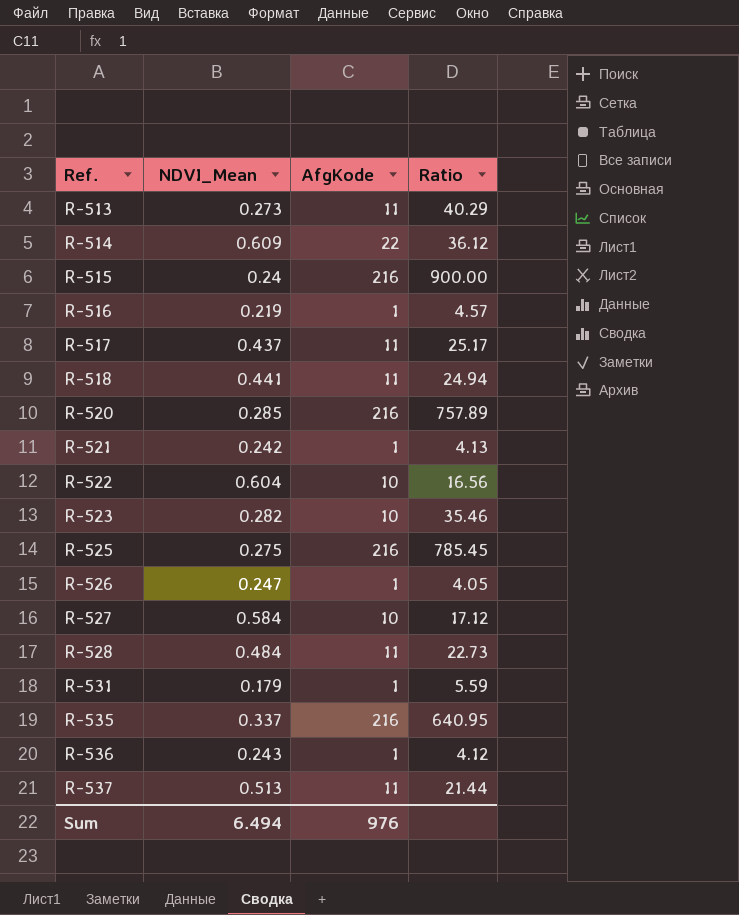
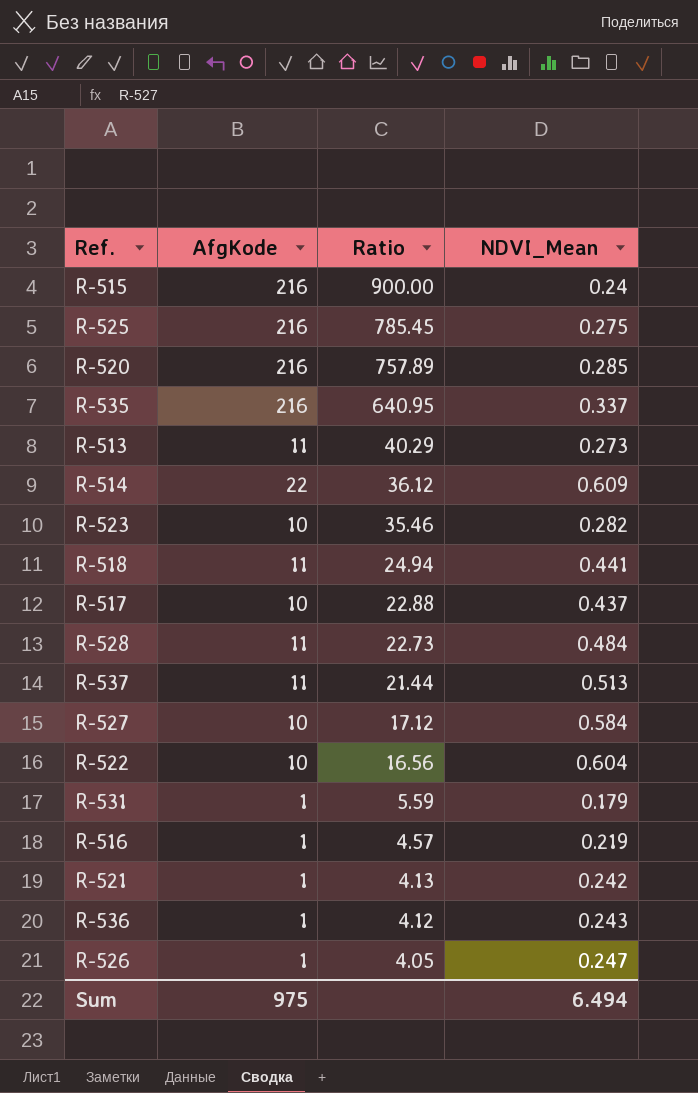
row order: Ref. ascending -> Ratio descending
column NDVI_Mean | position: 2 -> 4
R-517 | AfgKode: 11 -> 10
R-517 | Ratio: 25.17 -> 22.88
Sum | AfgKode: 976 -> 975

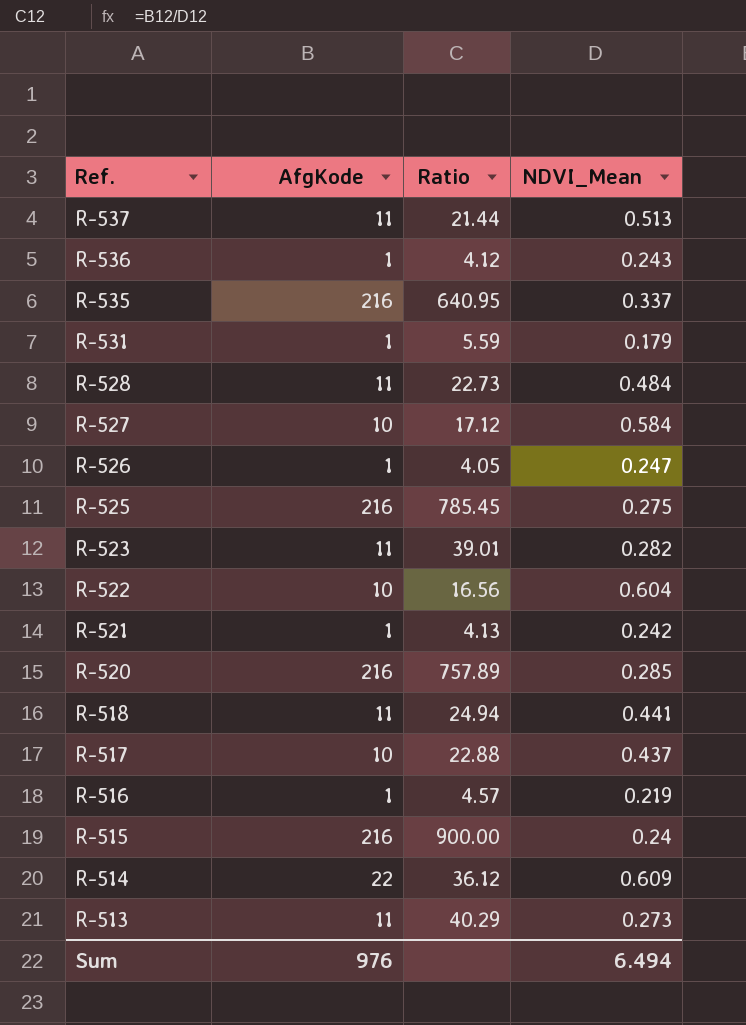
row order: Ratio descending -> Ref. descending
R-523 | AfgKode: 10 -> 11
R-523 | Ratio: 35.46 -> 39.01
Sum | AfgKode: 975 -> 976

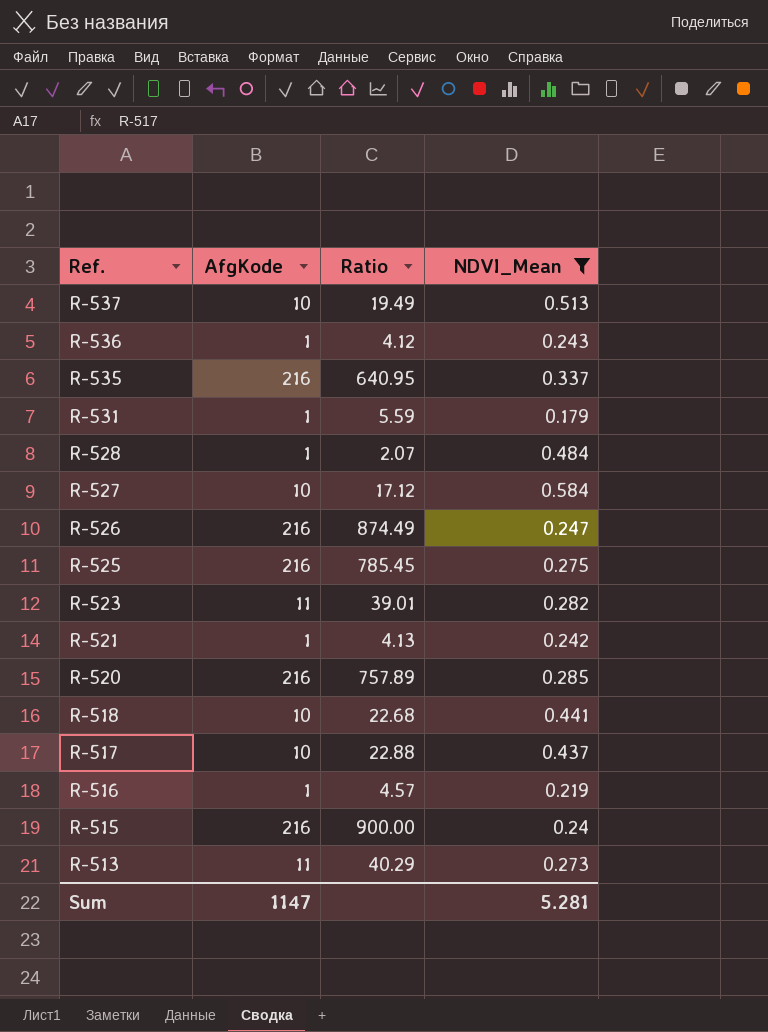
filter: none -> NDVI_Mean <= 0.584
R-537 | AfgKode: 11 -> 10
R-537 | Ratio: 21.44 -> 19.49
R-528 | AfgKode: 11 -> 1
R-528 | Ratio: 22.73 -> 2.07
R-526 | AfgKode: 1 -> 216
R-526 | Ratio: 4.05 -> 874.49
R-518 | AfgKode: 11 -> 10
R-518 | Ratio: 24.94 -> 22.68
Sum | AfgKode: 976 -> 1147
Sum | NDVI_Mean: 6.494 -> 5.281

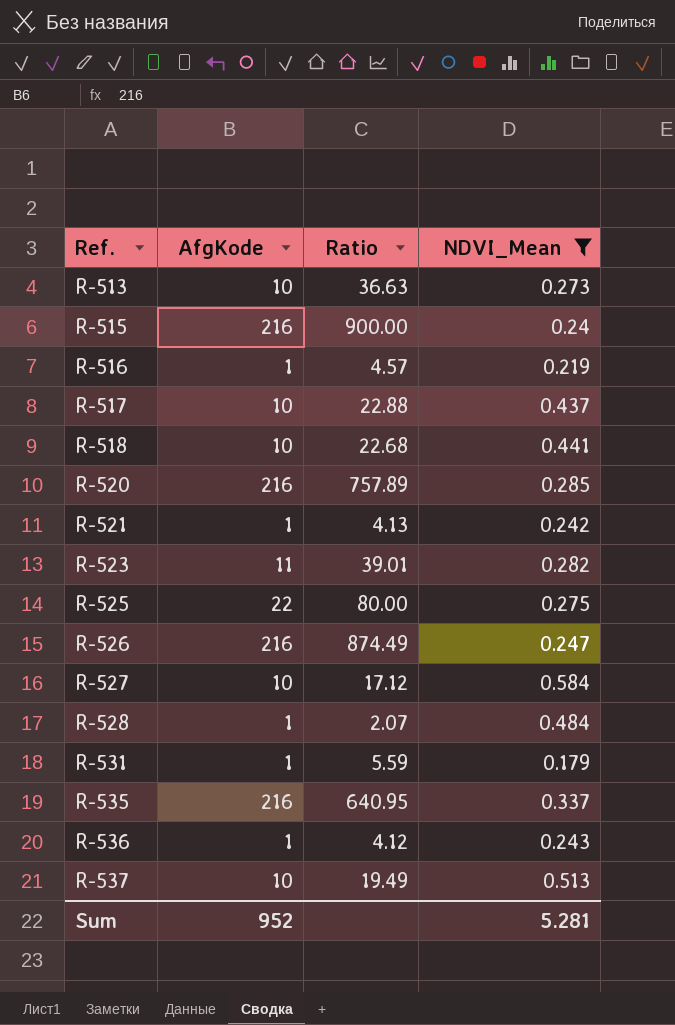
row order: Ref. descending -> Ref. ascending
R-513 | AfgKode: 11 -> 10
R-513 | Ratio: 40.29 -> 36.63
R-525 | AfgKode: 216 -> 22
R-525 | Ratio: 785.45 -> 80.00
Sum | AfgKode: 1147 -> 952

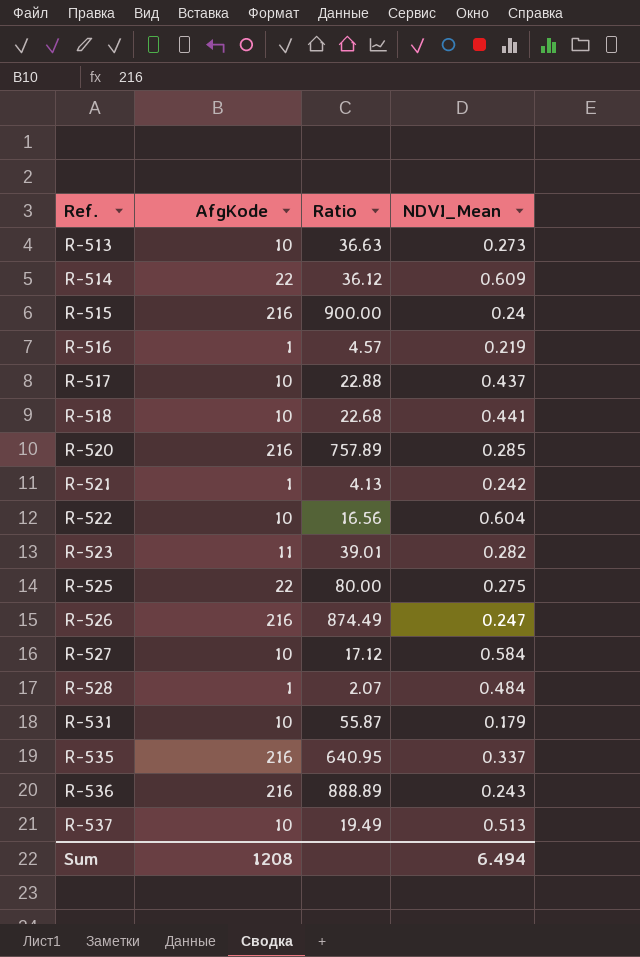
filter: NDVI_Mean <= 0.584 -> none
R-531 | AfgKode: 1 -> 10
R-531 | Ratio: 5.59 -> 55.87
R-536 | AfgKode: 1 -> 216
R-536 | Ratio: 4.12 -> 888.89
Sum | AfgKode: 952 -> 1208
Sum | NDVI_Mean: 5.281 -> 6.494

